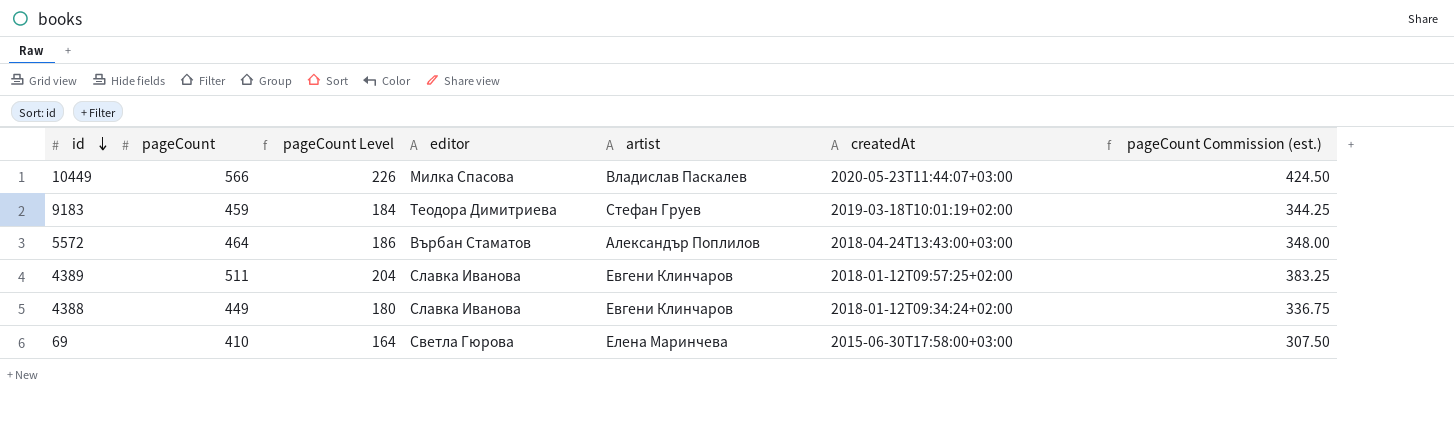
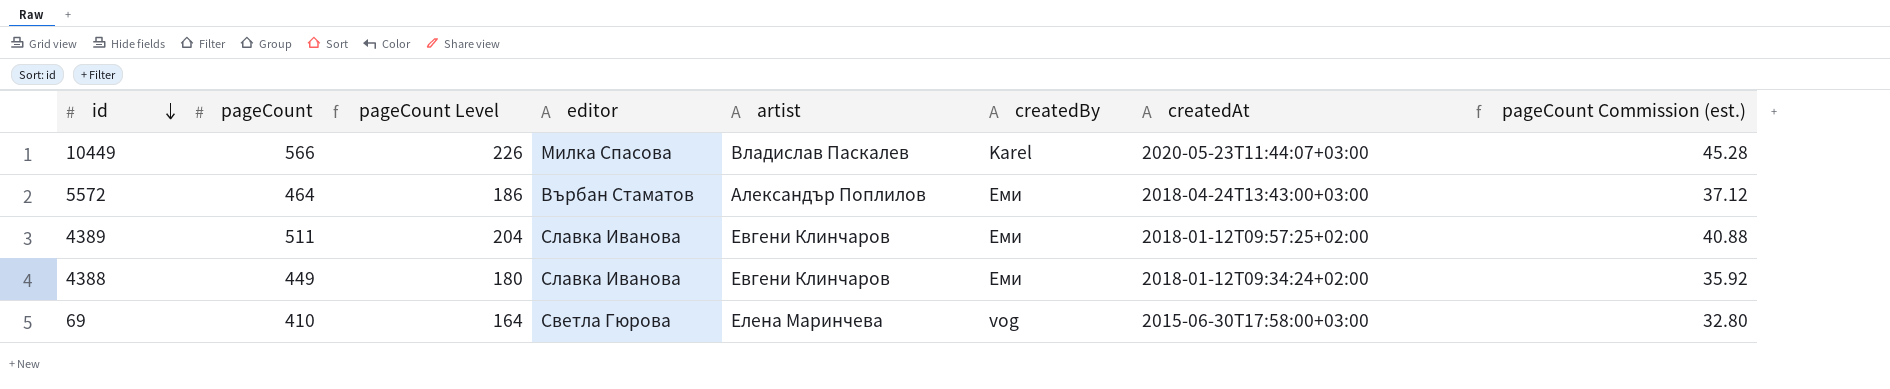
column createdBy | position: none -> 6
column pageCount Commission (est.) | formula: [pageCount] * 0.75 -> [pageCount] * 0.08
row 9183: 459 | 184 | Теодора Димитриева | Стефан Груев | 2019-03-18T10:01:19+02:00 | 344.25 -> none

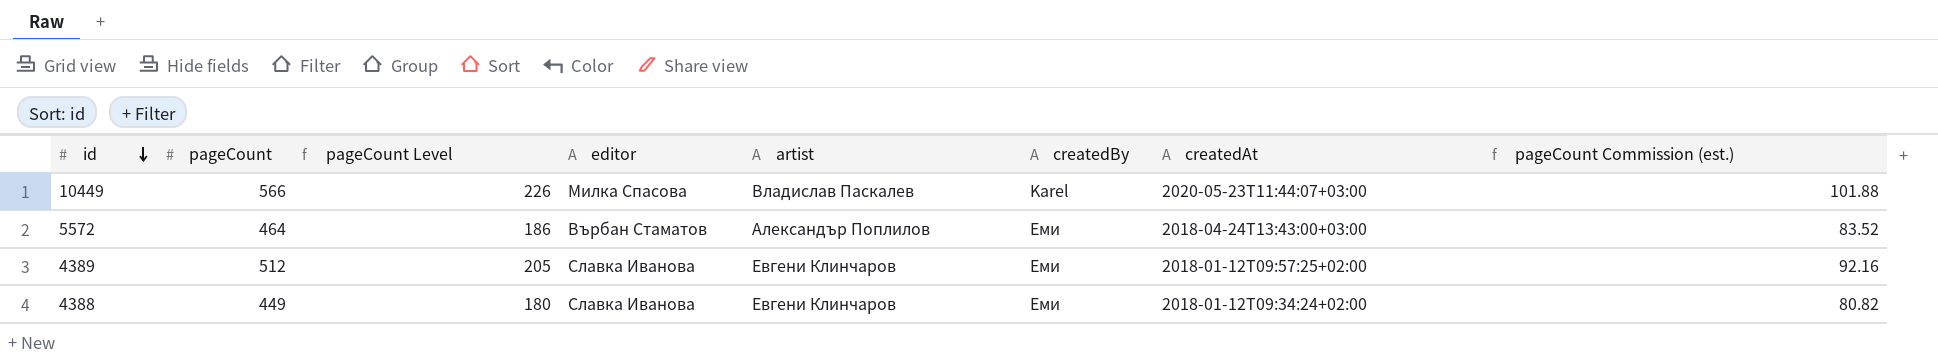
column pageCount Commission (est.) | formula: [pageCount] * 0.08 -> [pageCount] * 0.18
row 69: 410 | 164 | Светла Гюрова | Елена Маринчева | vog | 2015-06-30T17:58:00+03:00 | 32.80 -> none
4389 | pageCount: 511 -> 512
4389 | pageCount Level: 204 -> 205

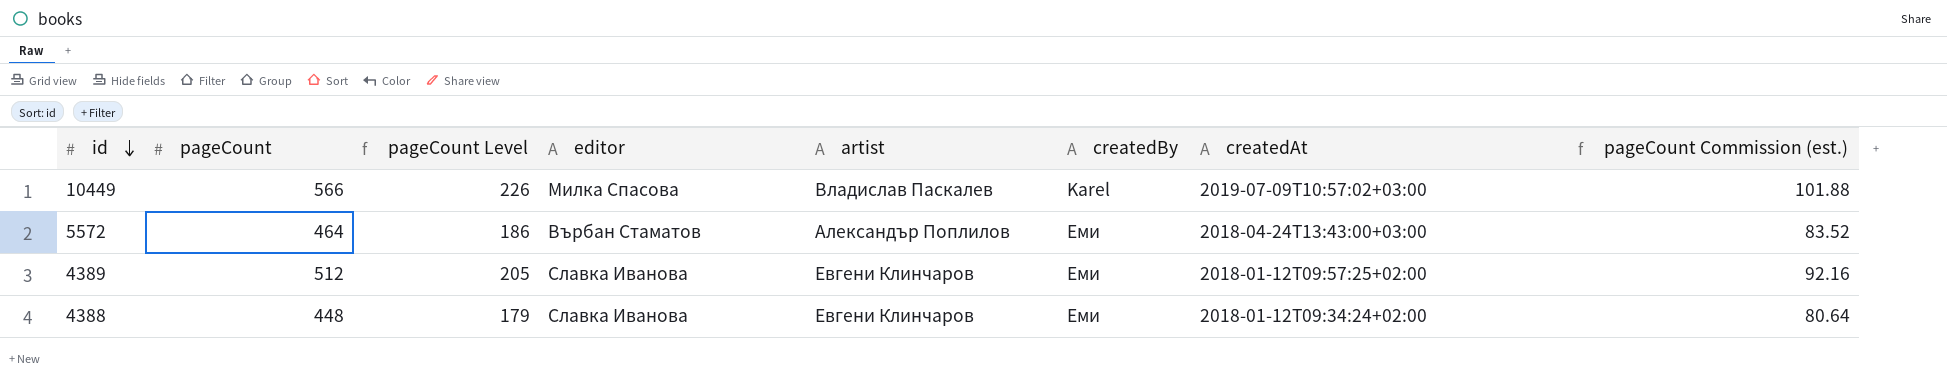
10449 | createdAt: 2020-05-23T11:44:07+03:00 -> 2019-07-09T10:57:02+03:00
4388 | pageCount: 449 -> 448
4388 | pageCount Level: 180 -> 179
4388 | pageCount Commission (est.): 80.82 -> 80.64

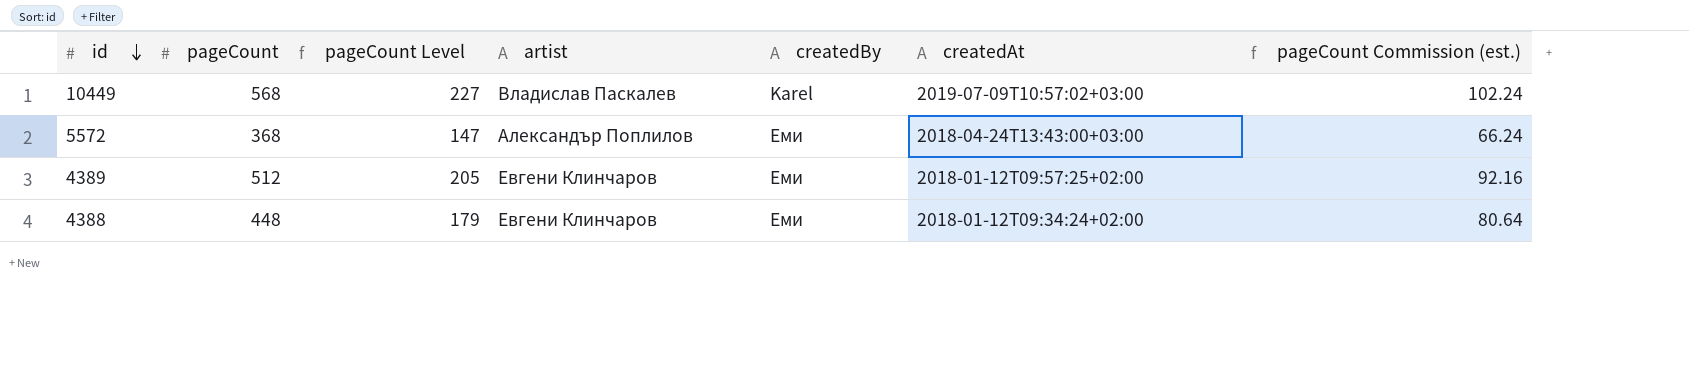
column editor | position: 4 -> none
10449 | pageCount: 566 -> 568
10449 | pageCount Level: 226 -> 227
10449 | pageCount Commission (est.): 101.88 -> 102.24
5572 | pageCount: 464 -> 368
5572 | pageCount Level: 186 -> 147
5572 | pageCount Commission (est.): 83.52 -> 66.24

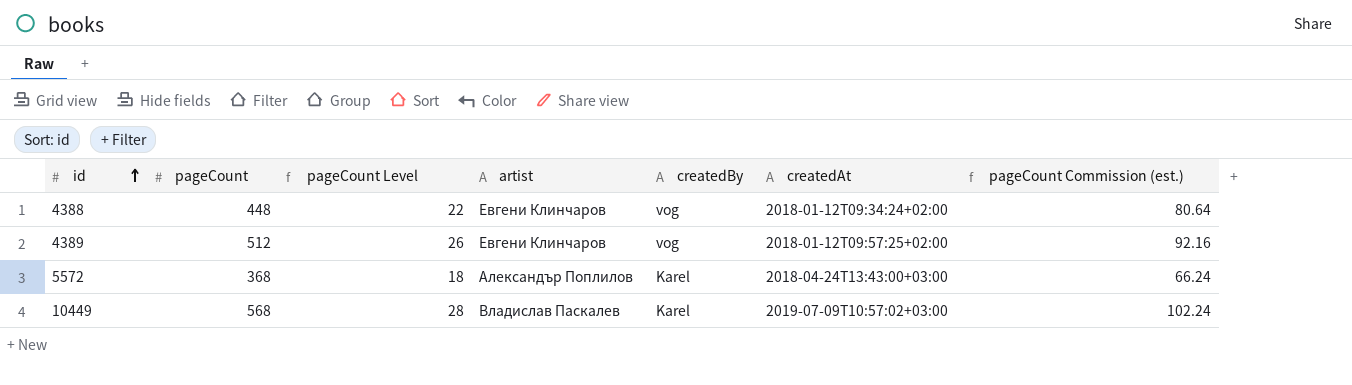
row order: id descending -> id ascending
column pageCount Level | formula: [pageCount] * 0.4 -> [pageCount] * 0.05
4388 | createdBy: Еми -> vog
4389 | createdBy: Еми -> vog
5572 | createdBy: Еми -> Karel

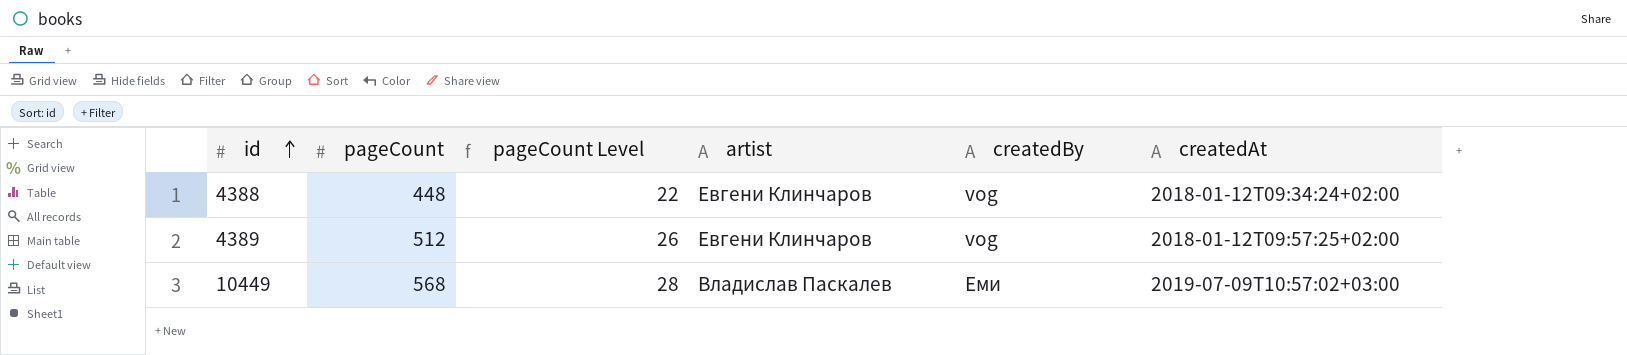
column pageCount Commission (est.) | formula: [pageCount] * 0.18 -> none
row 5572: 368 | 18 | Александър Поплилов | Karel | 2018-04-24T13:43:00+03:00 | 66.24 -> none
10449 | createdBy: Karel -> Еми

